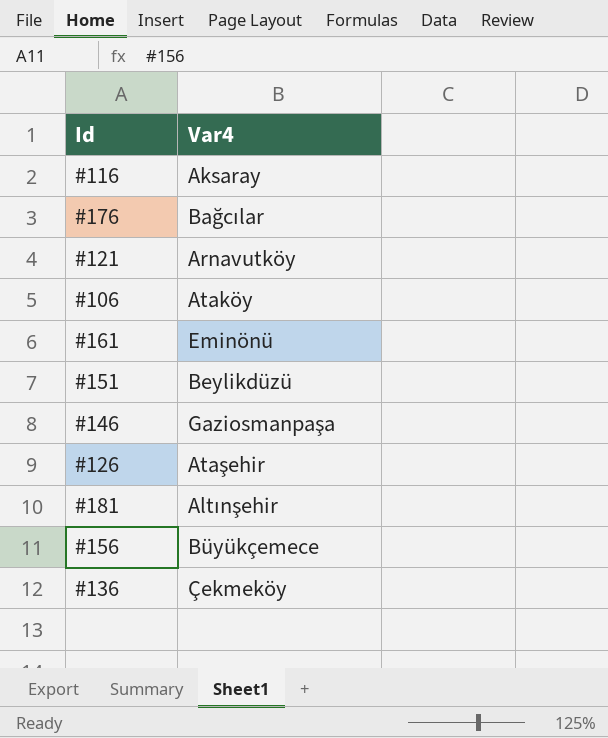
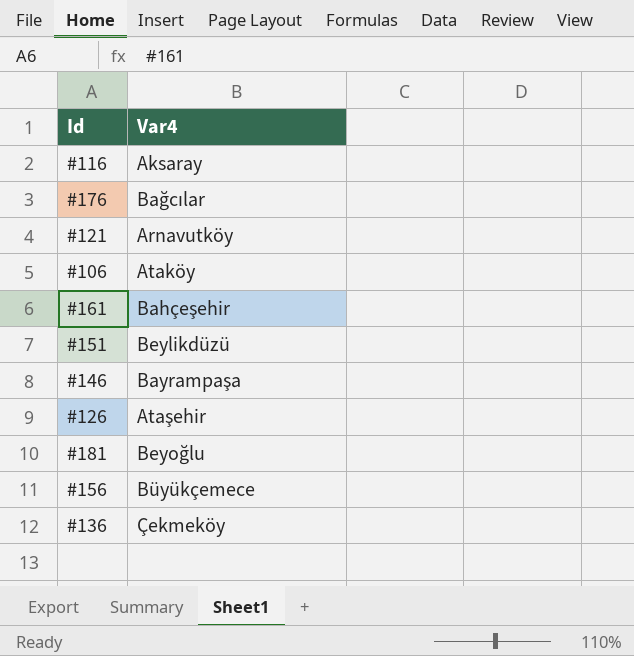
#161 | Var4: Eminönü -> Bahçeşehir
#146 | Var4: Gaziosmanpaşa -> Bayrampaşa
#181 | Var4: Altınşehir -> Beyoğlu

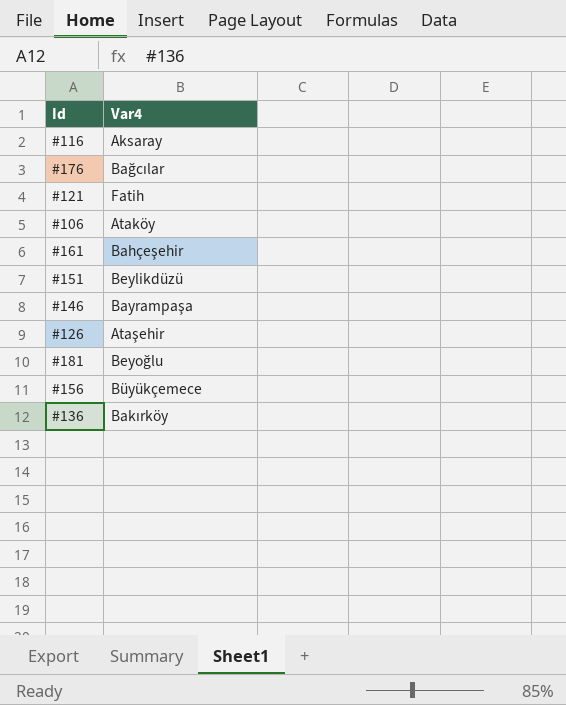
#121 | Var4: Arnavutköy -> Fatih
#136 | Var4: Çekmeköy -> Bakırköy

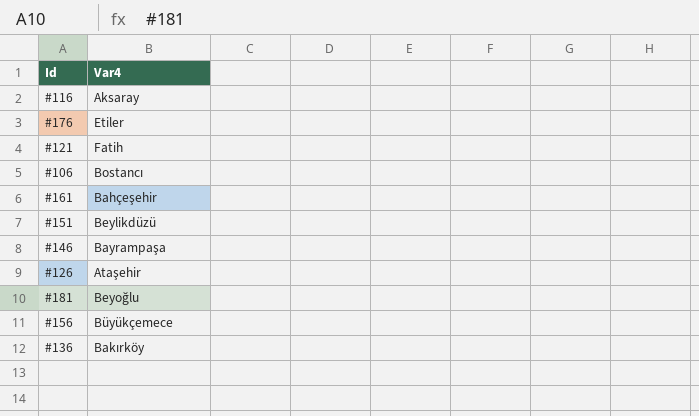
#176 | Var4: Bağcılar -> Etiler
#106 | Var4: Ataköy -> Bostancı

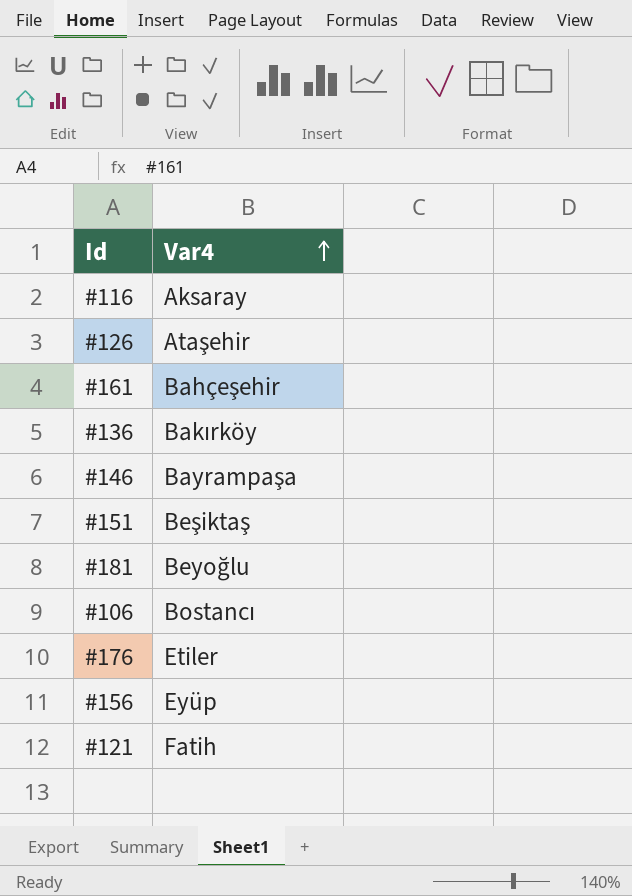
row order: none -> Var4 ascending
#151 | Var4: Beylikdüzü -> Beşiktaş
#156 | Var4: Büyükçemece -> Eyüp

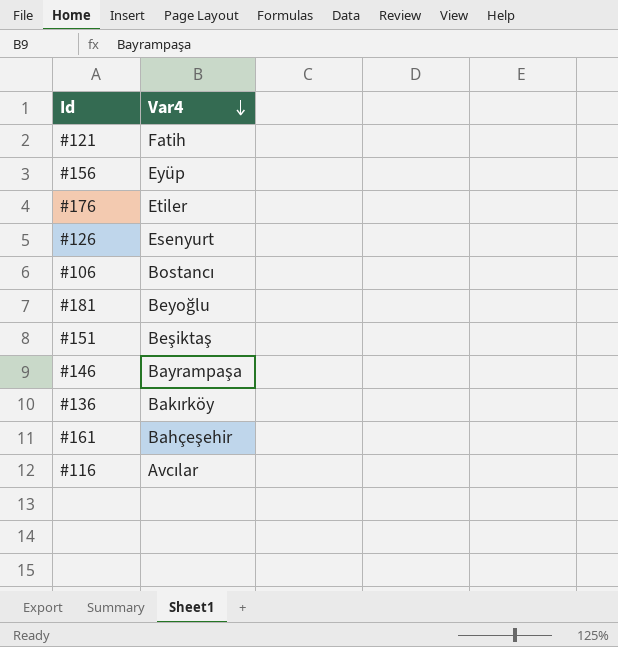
row order: Var4 ascending -> Var4 descending
#126 | Var4: Ataşehir -> Esenyurt
#116 | Var4: Aksaray -> Avcılar

